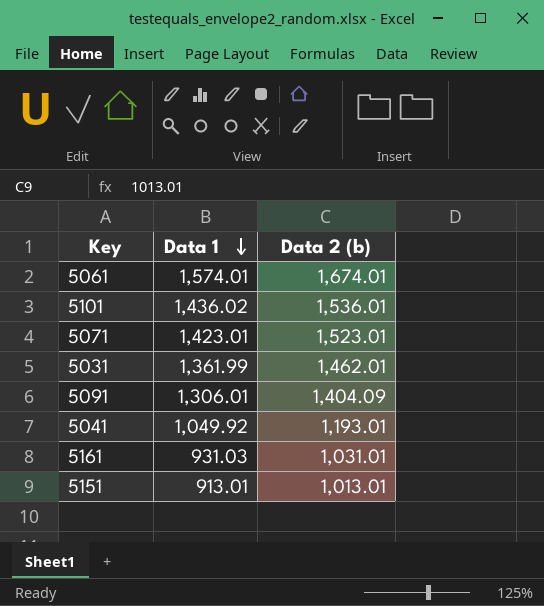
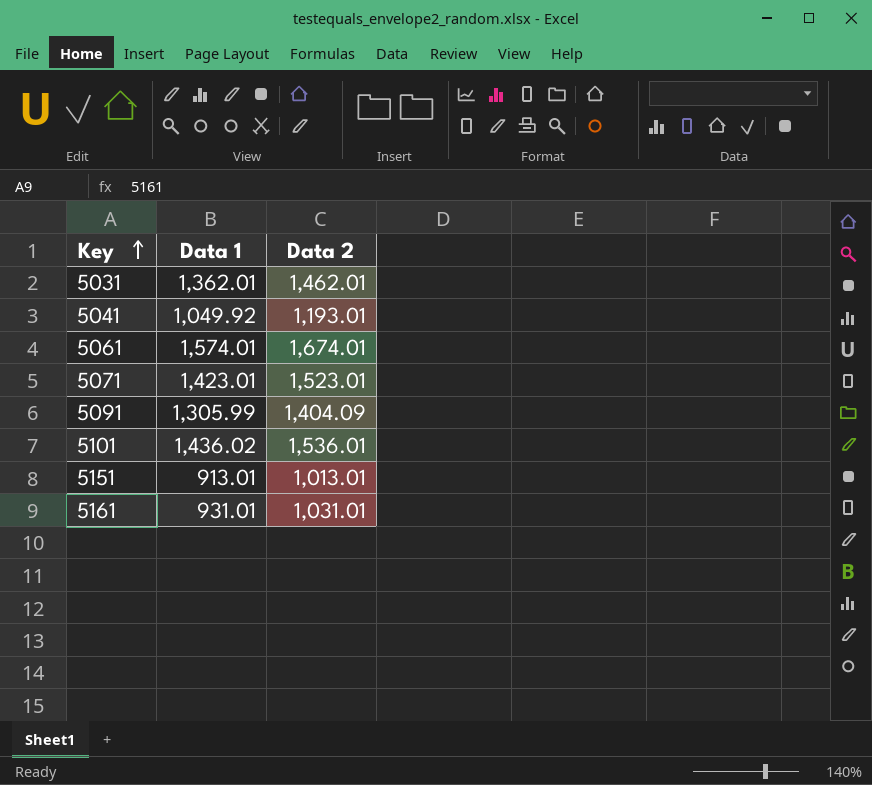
row order: Data 1 descending -> Key ascending
column name: Data 2 (b) -> Data 2
5031 | Data 1: 1,361.99 -> 1,362.01
5091 | Data 1: 1,306.01 -> 1,305.99
5161 | Data 1: 931.03 -> 931.01

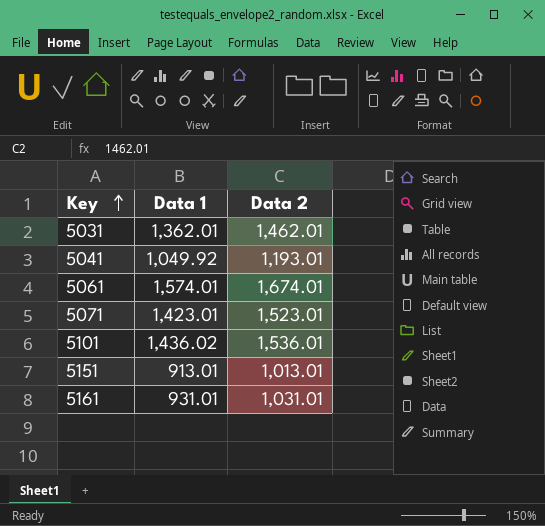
row 5091: 1,305.99 | 1,404.09 -> none

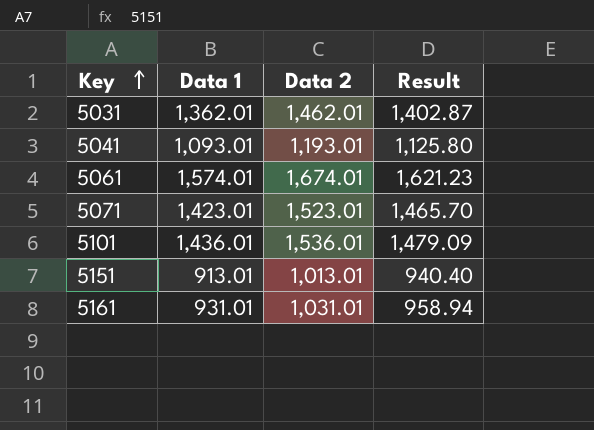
column Result | formula: none -> [Data 1] * 1.03
5041 | Data 1: 1,049.92 -> 1,093.01
5101 | Data 1: 1,436.02 -> 1,436.01

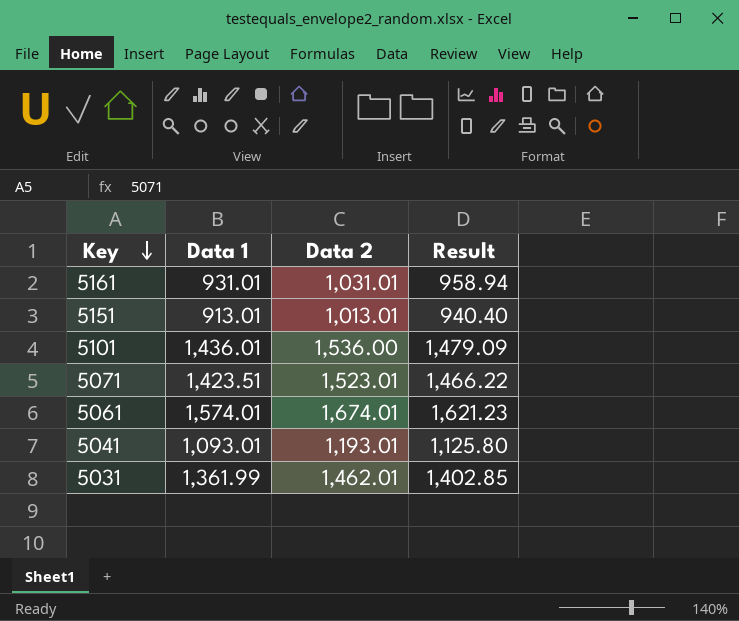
row order: Key ascending -> Key descending
5101 | Data 2: 1,536.01 -> 1,536.00
5071 | Data 1: 1,423.01 -> 1,423.51
5071 | Result: 1,465.70 -> 1,466.22
5031 | Data 1: 1,362.01 -> 1,361.99
5031 | Result: 1,402.87 -> 1,402.85

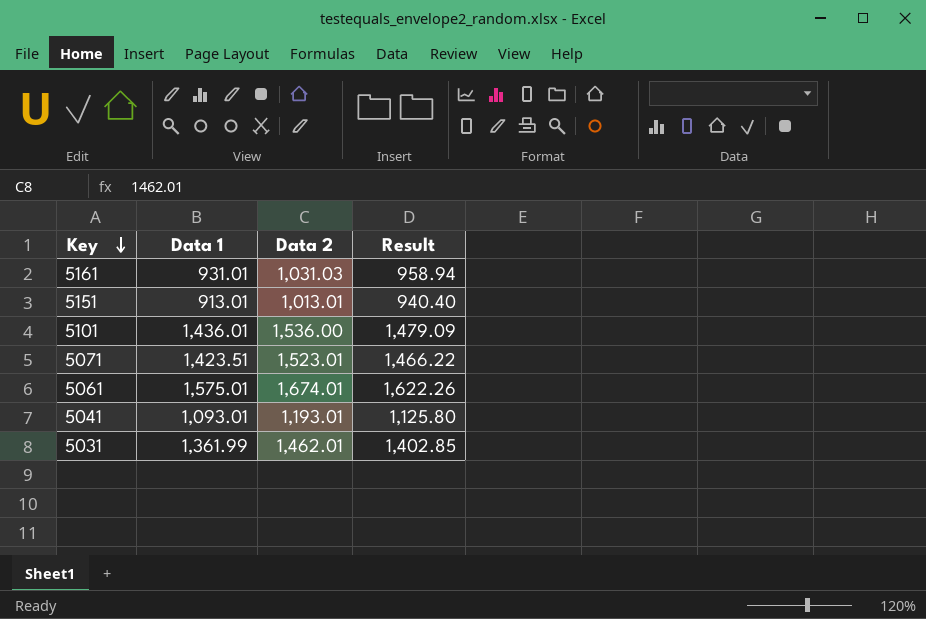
5161 | Data 2: 1,031.01 -> 1,031.03
5061 | Data 1: 1,574.01 -> 1,575.01
5061 | Result: 1,621.23 -> 1,622.26

